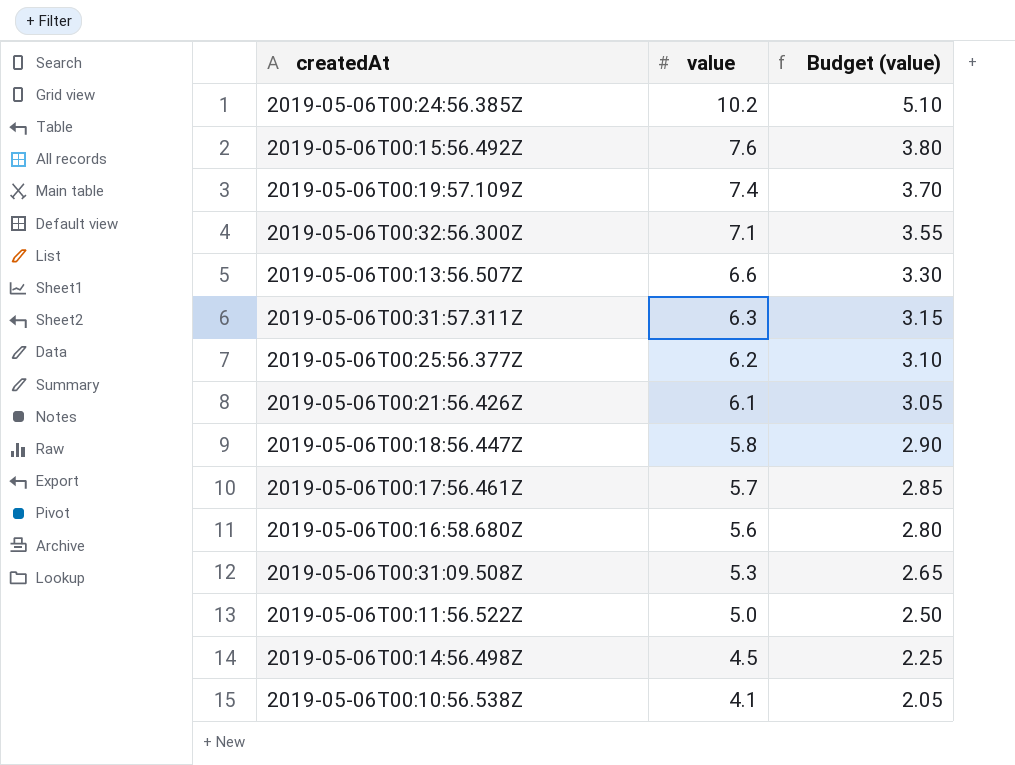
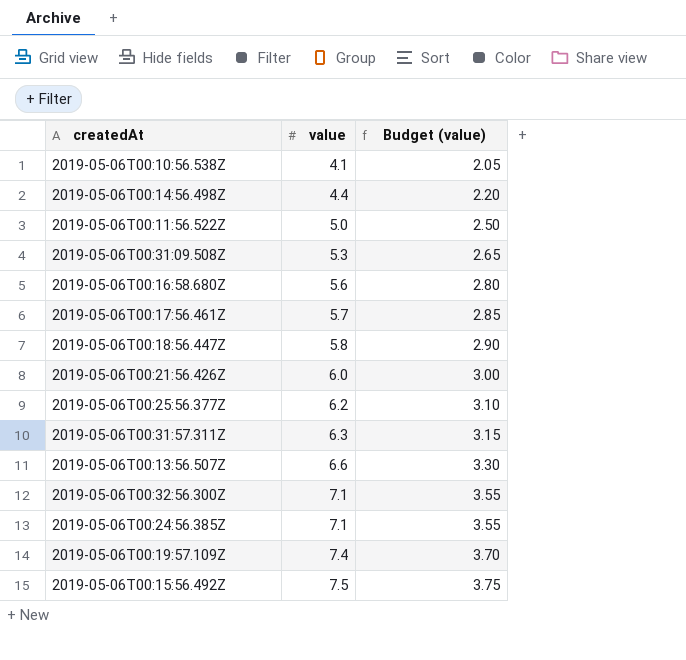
row order: value descending -> value ascending
2019-05-06T00:14:56.498Z | value: 4.5 -> 4.4
2019-05-06T00:14:56.498Z | Budget (value): 2.25 -> 2.20
2019-05-06T00:21:56.426Z | value: 6.1 -> 6.0
2019-05-06T00:21:56.426Z | Budget (value): 3.05 -> 3.00
2019-05-06T00:24:56.385Z | value: 10.2 -> 7.1
2019-05-06T00:24:56.385Z | Budget (value): 5.10 -> 3.55
2019-05-06T00:15:56.492Z | value: 7.6 -> 7.5
2019-05-06T00:15:56.492Z | Budget (value): 3.80 -> 3.75

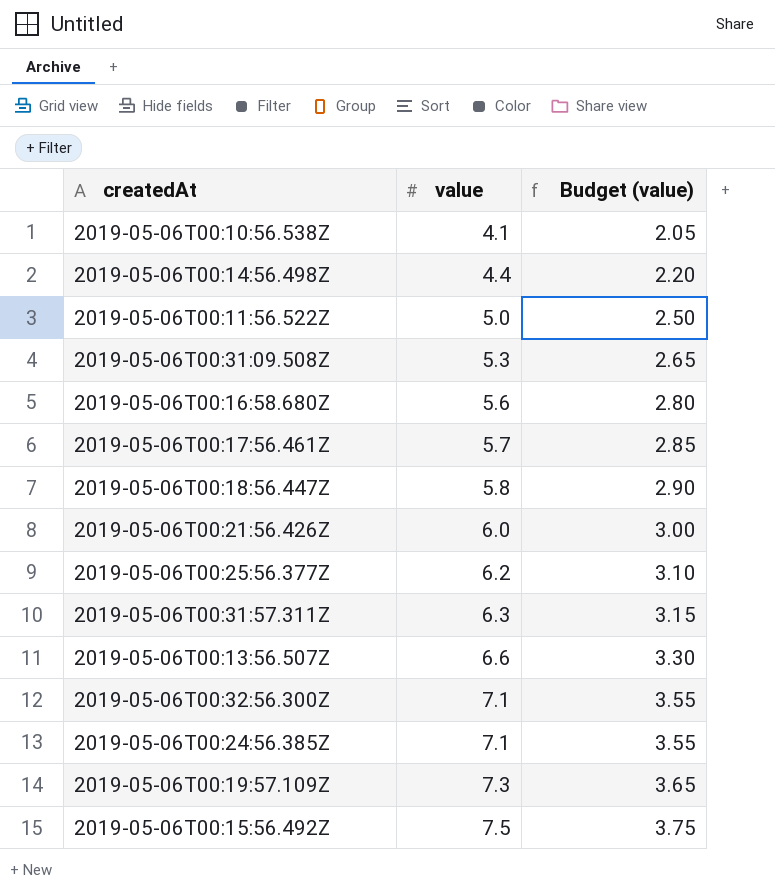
2019-05-06T00:19:57.109Z | value: 7.4 -> 7.3
2019-05-06T00:19:57.109Z | Budget (value): 3.70 -> 3.65

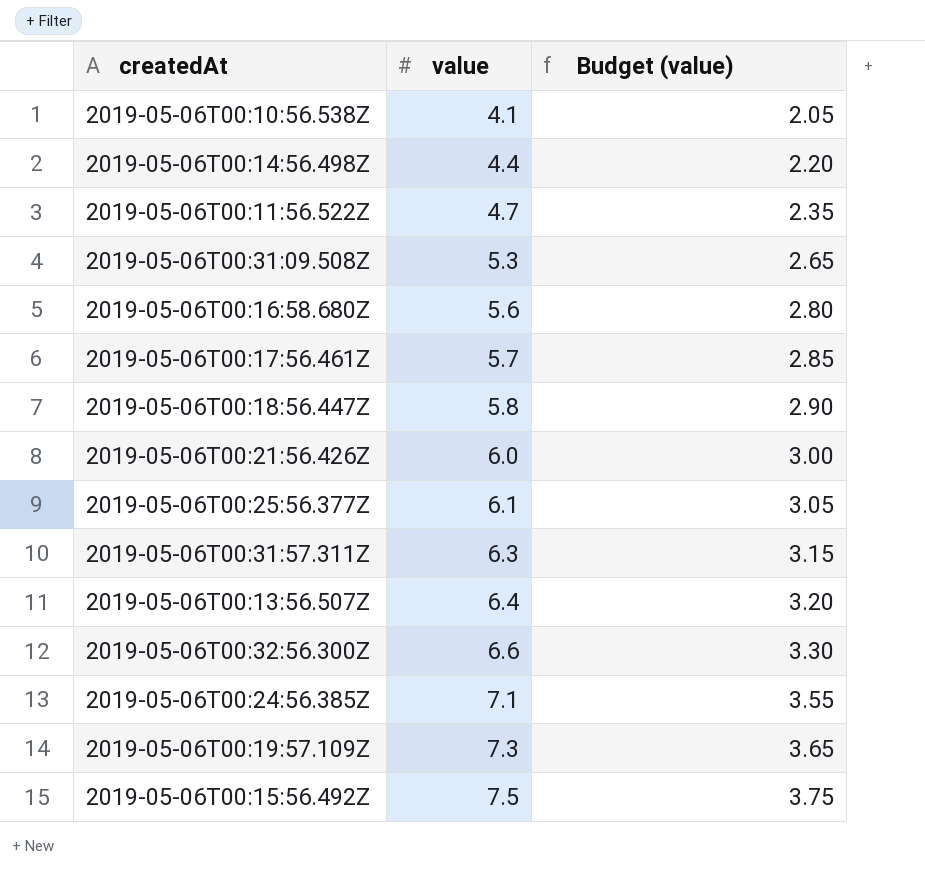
2019-05-06T00:11:56.522Z | value: 5.0 -> 4.7
2019-05-06T00:11:56.522Z | Budget (value): 2.50 -> 2.35
2019-05-06T00:25:56.377Z | value: 6.2 -> 6.1
2019-05-06T00:25:56.377Z | Budget (value): 3.10 -> 3.05
2019-05-06T00:13:56.507Z | value: 6.6 -> 6.4
2019-05-06T00:13:56.507Z | Budget (value): 3.30 -> 3.20
2019-05-06T00:32:56.300Z | value: 7.1 -> 6.6
2019-05-06T00:32:56.300Z | Budget (value): 3.55 -> 3.30

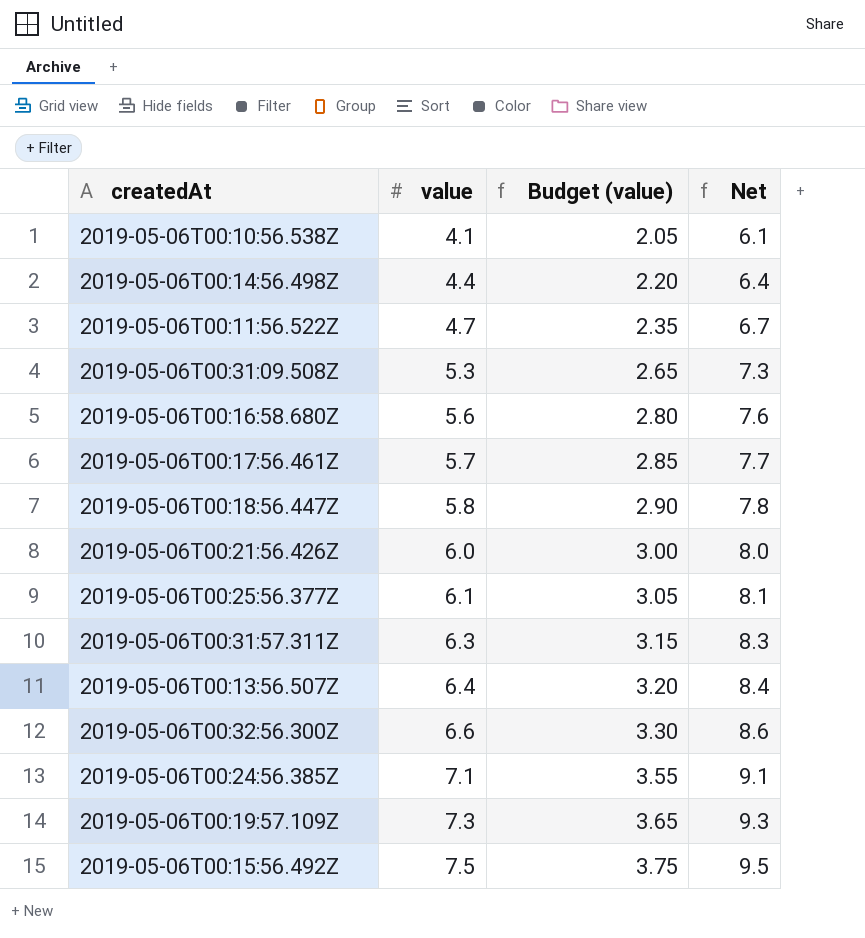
column Net | formula: none -> [value] + 2

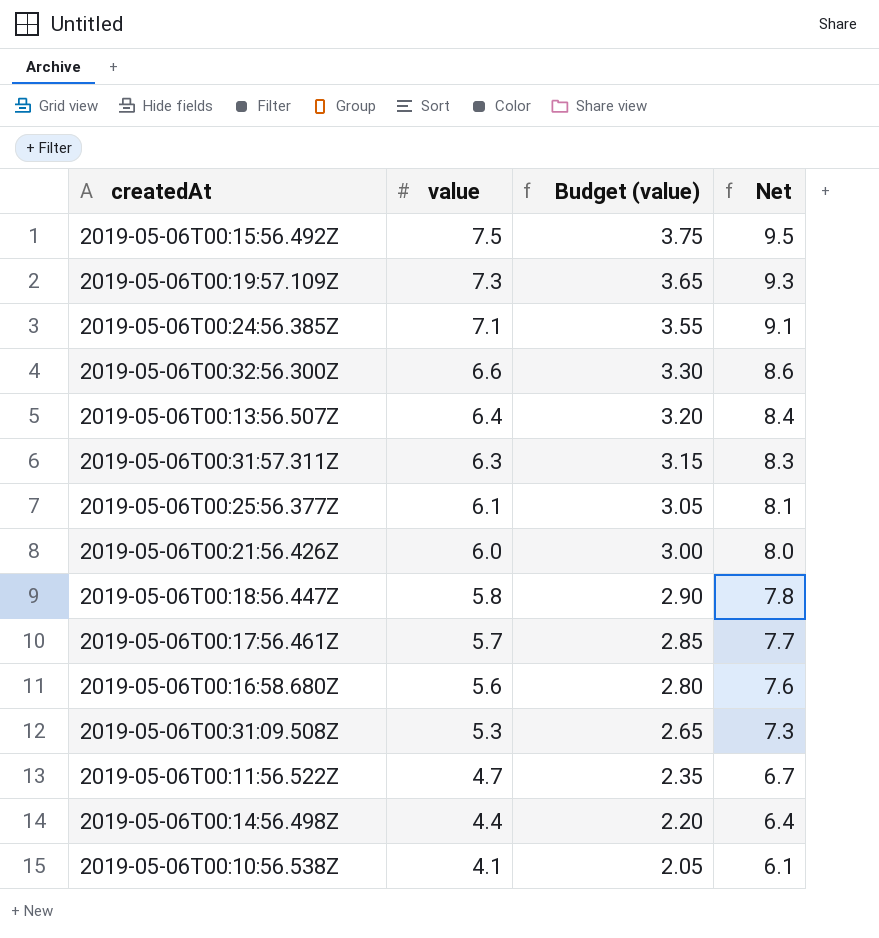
row order: value ascending -> value descending

